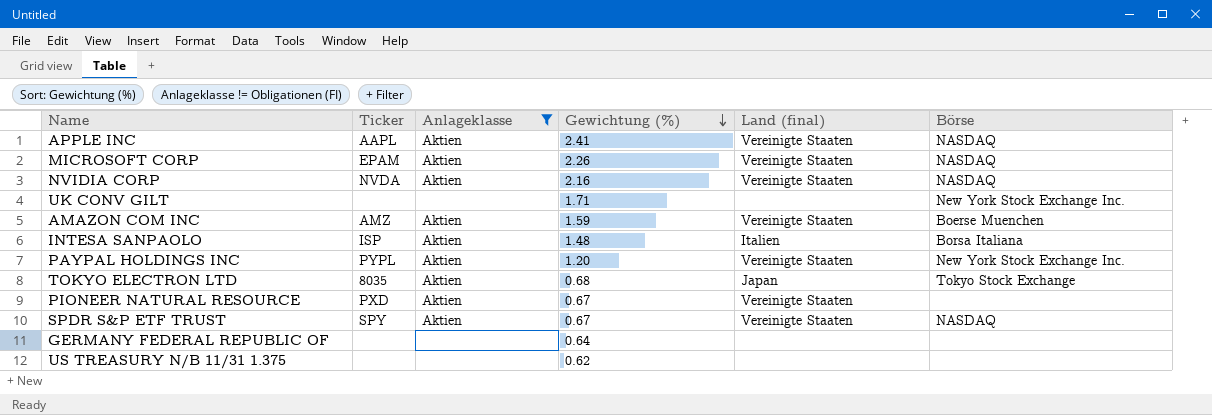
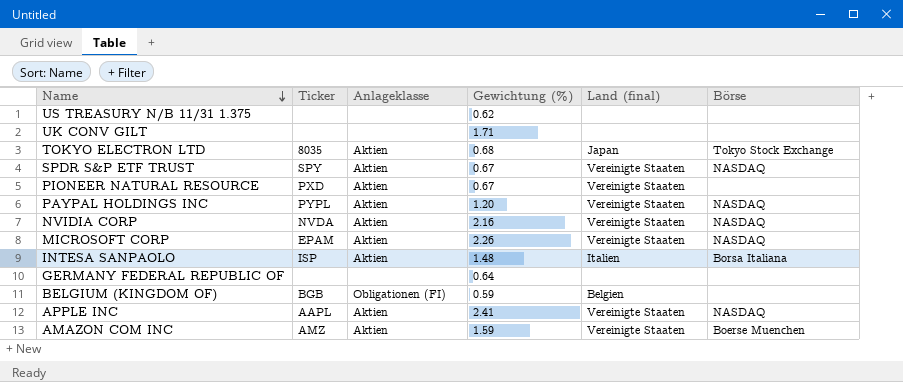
filter: Anlageklasse != Obligationen (FI) -> none
row order: Gewichtung (%) descending -> Name descending
UK CONV GILT | Börse: New York Stock Exchange Inc. -> none
PAYPAL HOLDINGS INC | Börse: New York Stock Exchange Inc. -> NASDAQ

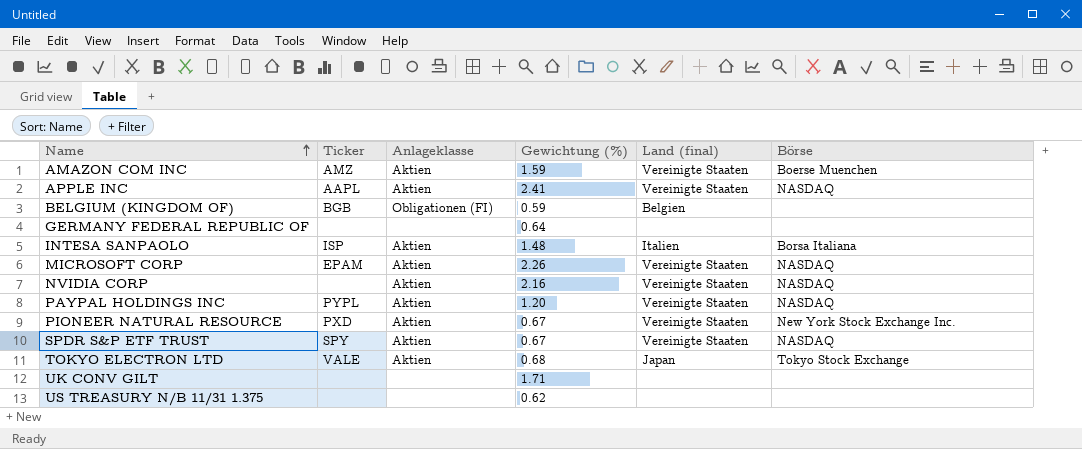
row order: Name descending -> Name ascending
NVIDIA CORP | Ticker: NVDA -> none
PIONEER NATURAL RESOURCE | Börse: none -> New York Stock Exchange Inc.
TOKYO ELECTRON LTD | Ticker: 8035 -> VALE

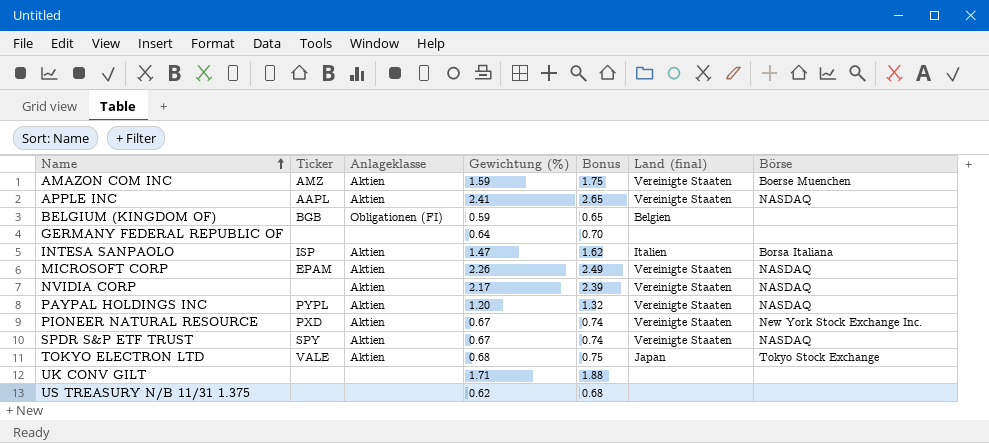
column Bonus | formula: none -> [Gewichtung (%)] * 1.1
INTESA SANPAOLO | Gewichtung (%): 1.48 -> 1.47
NVIDIA CORP | Gewichtung (%): 2.16 -> 2.17

